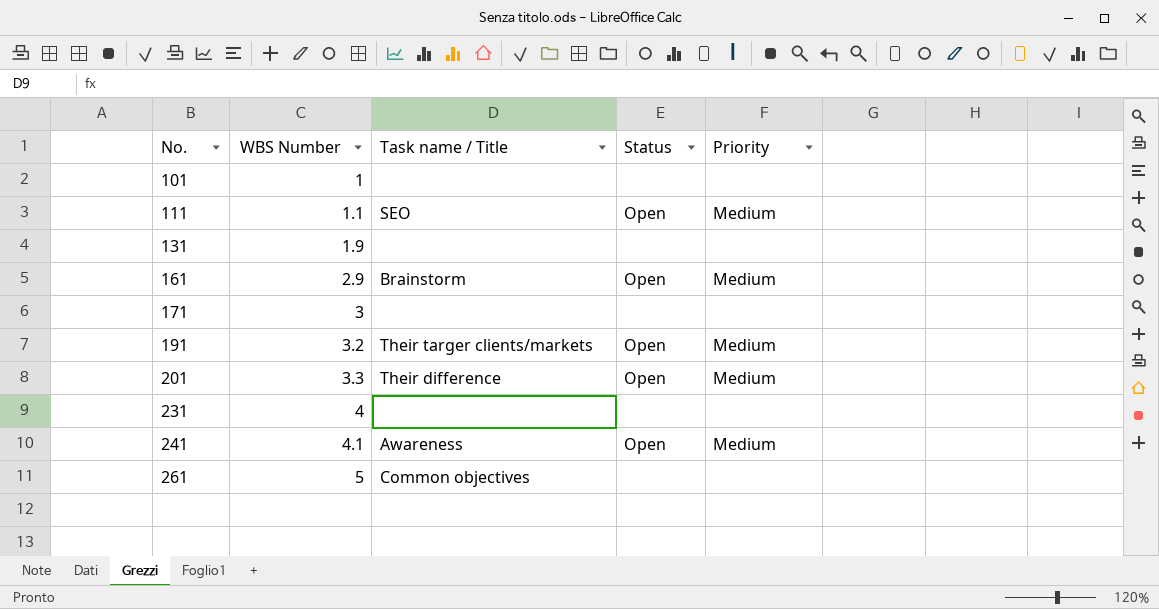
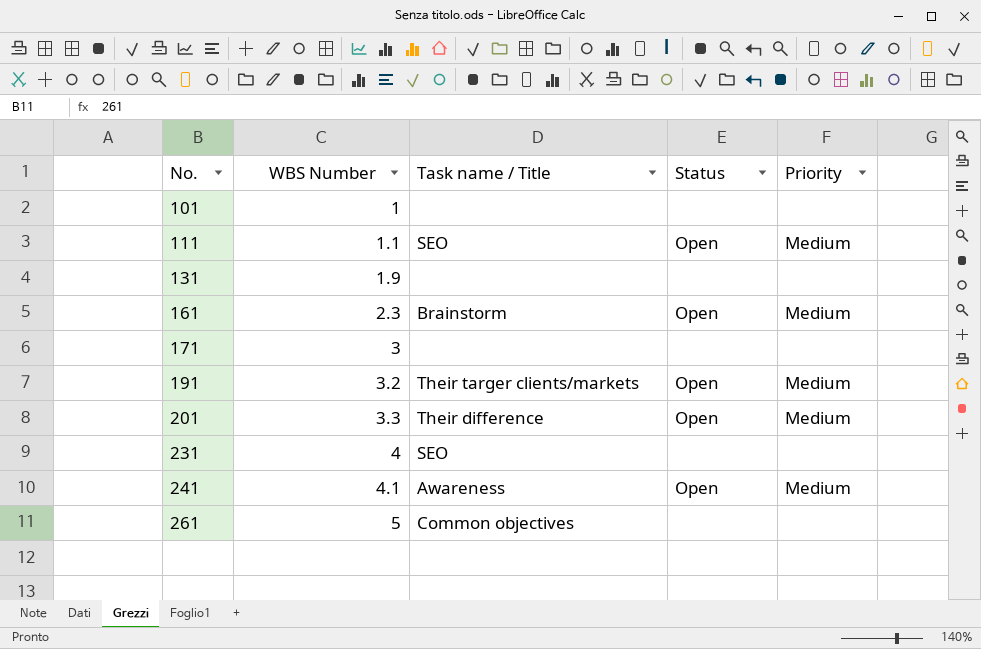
161 | WBS Number: 2.9 -> 2.3
231 | Task name / Title: none -> SEO

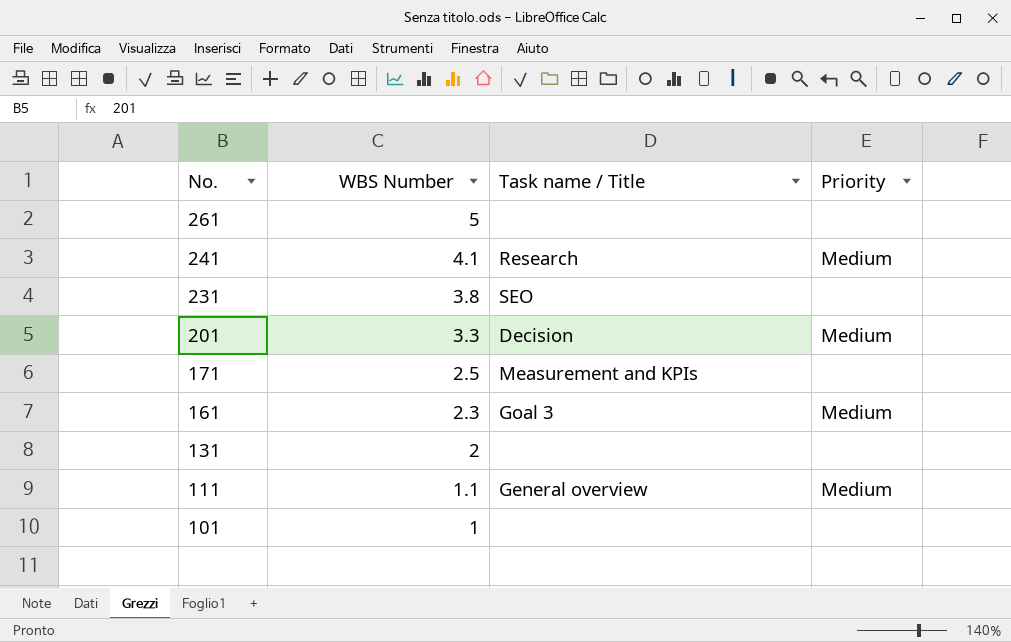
row order: No. ascending -> No. descending
column Status | position: 4 -> none
row 191: 3.2 | Their targer clients/markets | Open | Medium -> none
261 | Task name / Title: Common objectives -> none
241 | Task name / Title: Awareness -> Research
231 | WBS Number: 4 -> 3.8
201 | Task name / Title: Their difference -> Decision
171 | WBS Number: 3 -> 2.5
171 | Task name / Title: none -> Measurement and KPIs
161 | Task name / Title: Brainstorm -> Goal 3
131 | WBS Number: 1.9 -> 2
111 | Task name / Title: SEO -> General overview

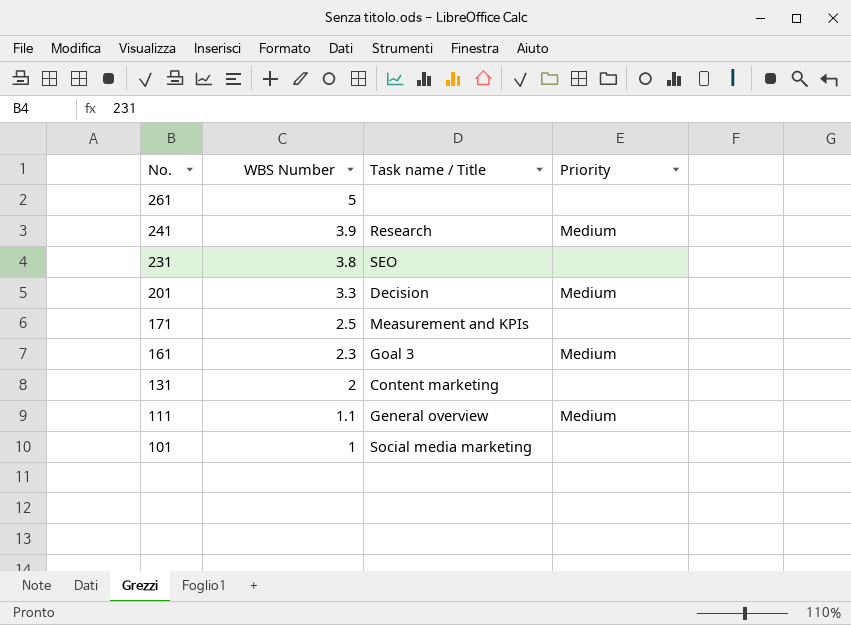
241 | WBS Number: 4.1 -> 3.9
131 | Task name / Title: none -> Content marketing
101 | Task name / Title: none -> Social media marketing

